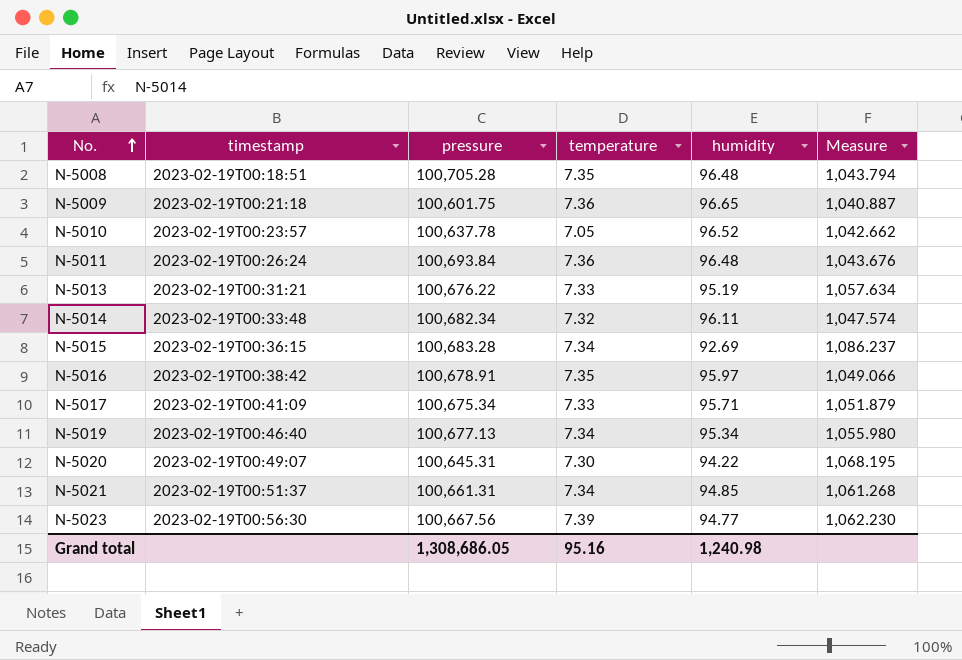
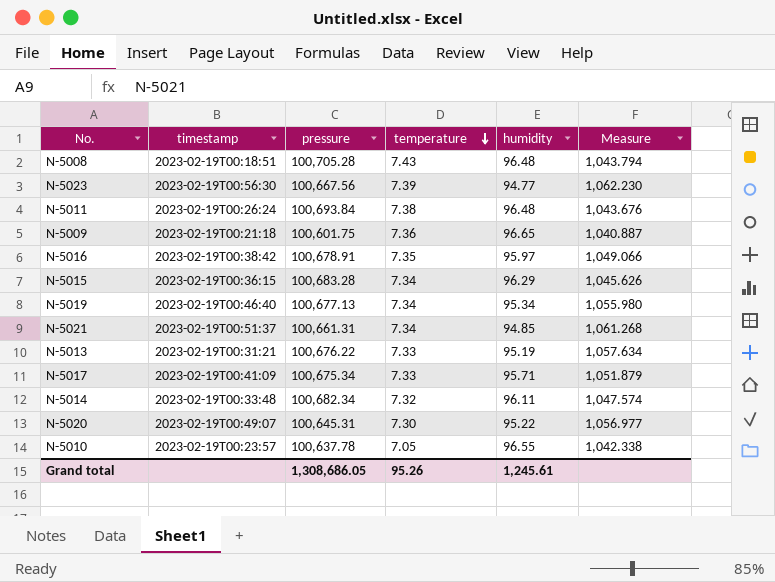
row order: No. ascending -> temperature descending
N-5008 | temperature: 7.35 -> 7.43
N-5011 | temperature: 7.36 -> 7.38
N-5015 | humidity: 92.69 -> 96.29
N-5015 | Measure: 1,086.237 -> 1,045.626
N-5020 | humidity: 94.22 -> 95.22
N-5020 | Measure: 1,068.195 -> 1,056.977
N-5010 | humidity: 96.52 -> 96.55
N-5010 | Measure: 1,042.662 -> 1,042.338
Grand total | temperature: 95.16 -> 95.26
Grand total | humidity: 1,240.98 -> 1,245.61

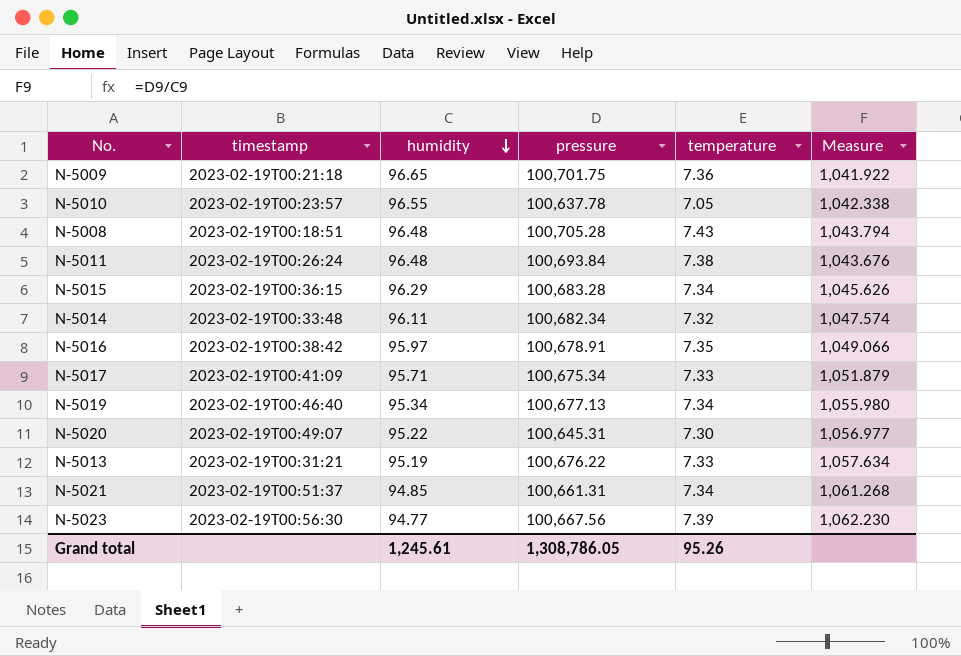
row order: temperature descending -> humidity descending
column humidity | position: 5 -> 3
N-5009 | pressure: 100,601.75 -> 100,701.75
N-5009 | Measure: 1,040.887 -> 1,041.922
Grand total | pressure: 1,308,686.05 -> 1,308,786.05

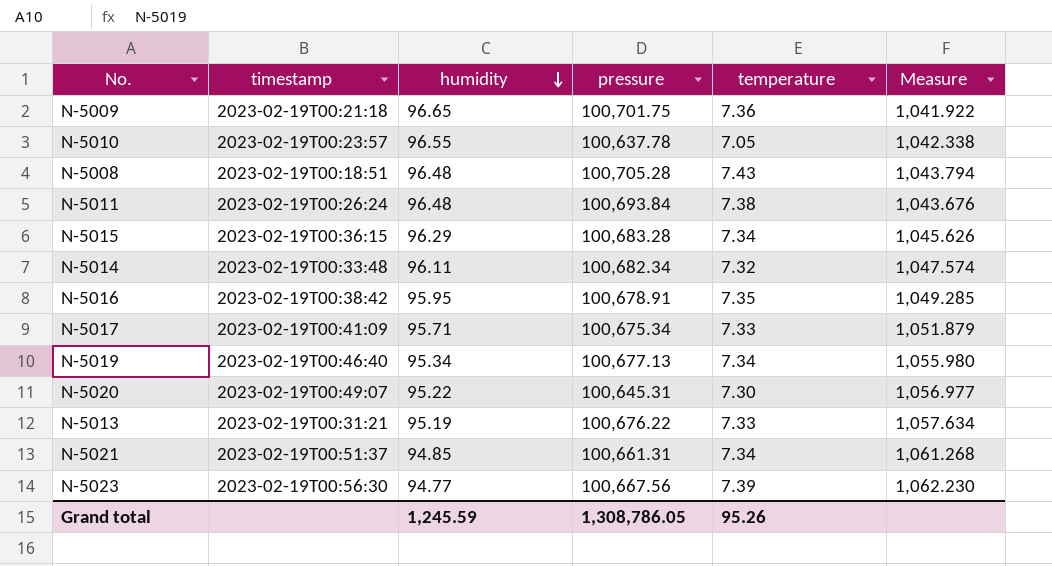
N-5016 | humidity: 95.97 -> 95.95
N-5016 | Measure: 1,049.066 -> 1,049.285
Grand total | humidity: 1,245.61 -> 1,245.59

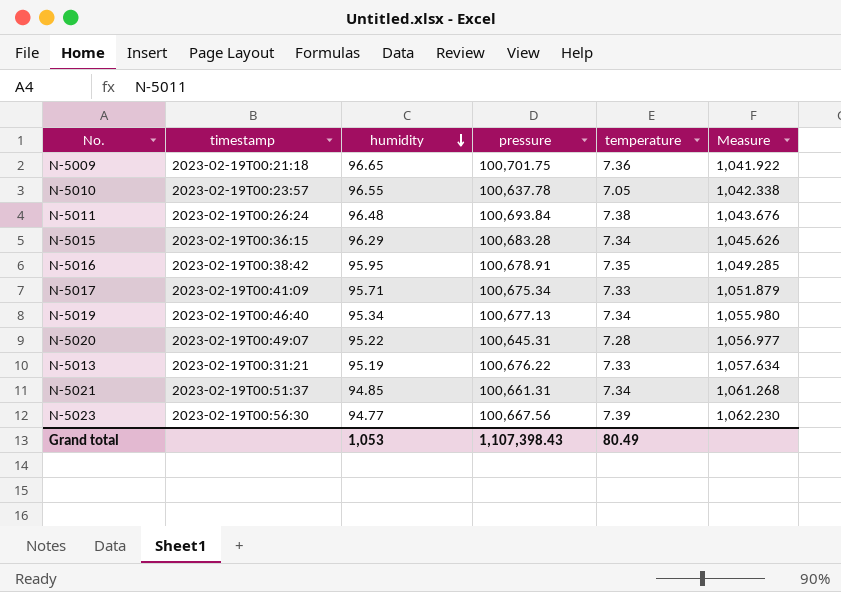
row N-5008: 2023-02-19T00:18:51 | 96.48 | 100,705.28 | 7.43 | 1,043.794 -> none
row N-5014: 2023-02-19T00:33:48 | 96.11 | 100,682.34 | 7.32 | 1,047.574 -> none
N-5020 | temperature: 7.30 -> 7.28
Grand total | humidity: 1,245.59 -> 1,053
Grand total | pressure: 1,308,786.05 -> 1,107,398.43
Grand total | temperature: 95.26 -> 80.49

